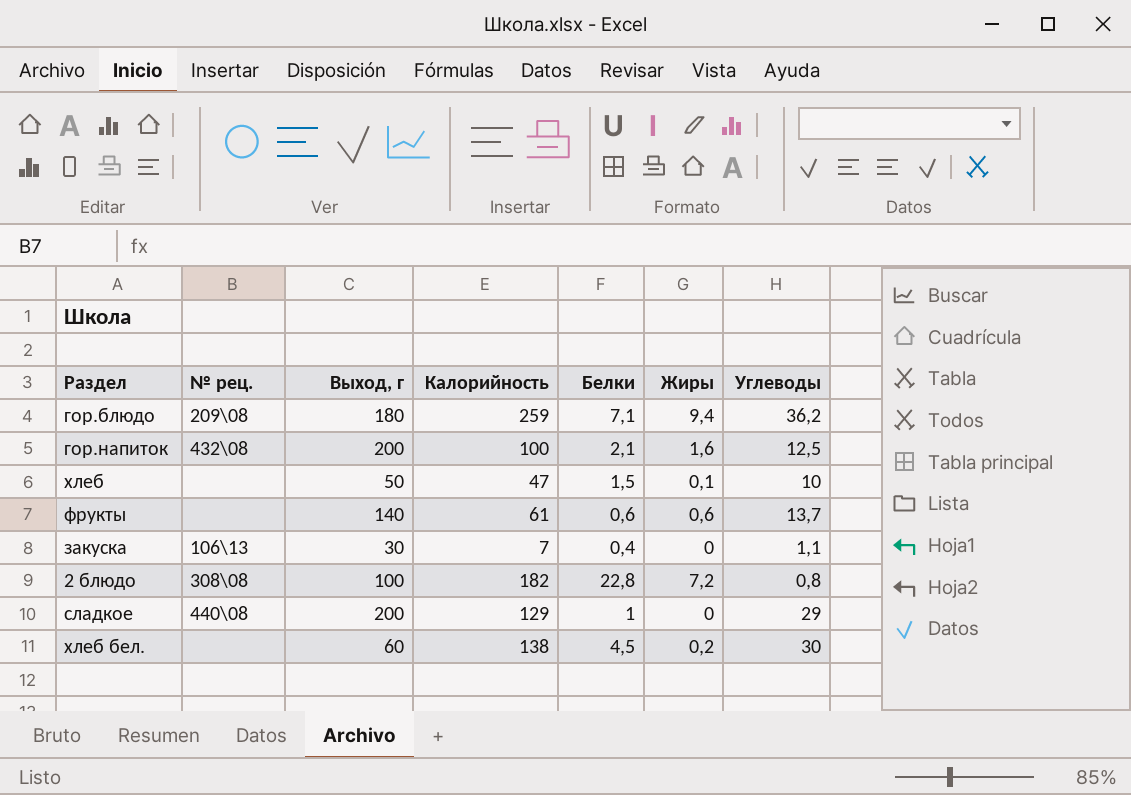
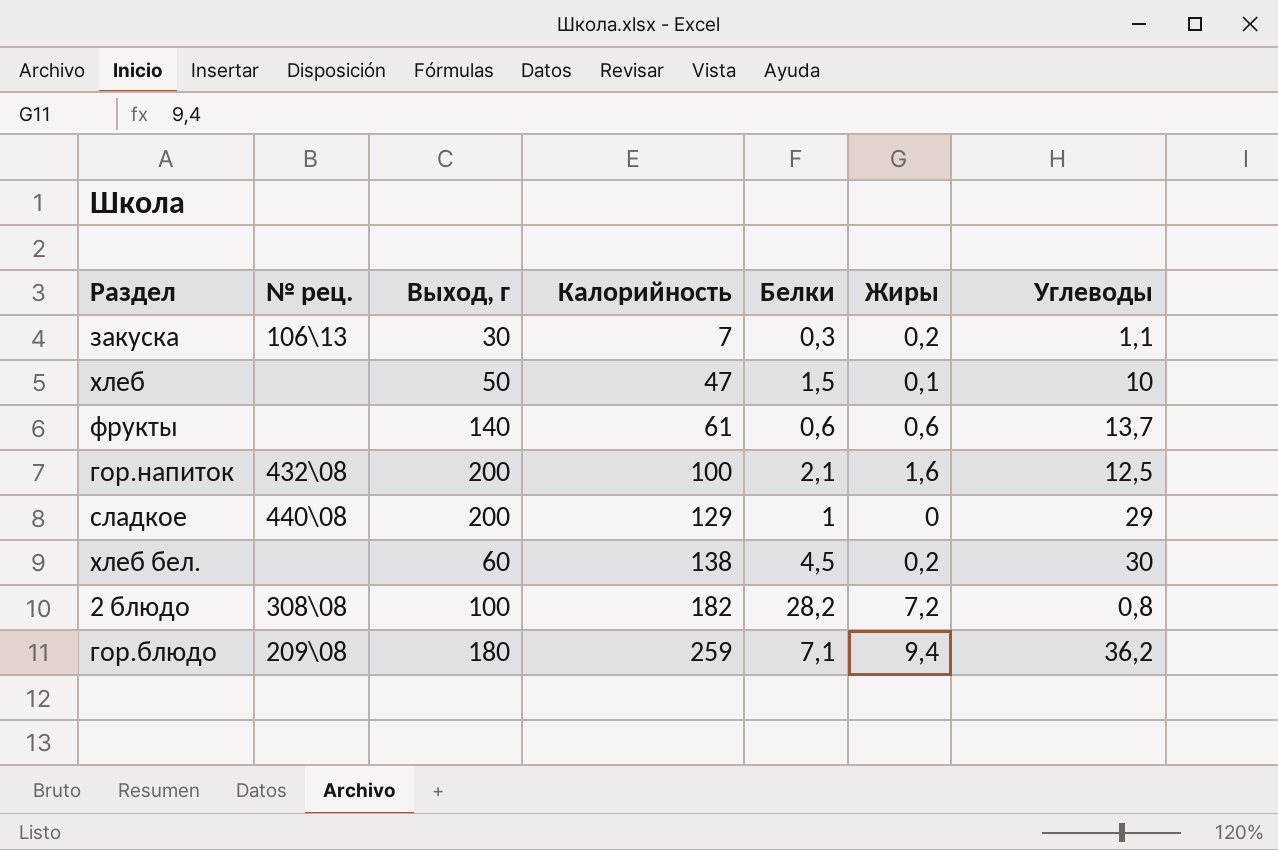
row order: none -> Калорийность ascending
закуска | Белки: 0,4 -> 0,3
закуска | Жиры: 0 -> 0,2
2 блюдо | Белки: 22,8 -> 28,2

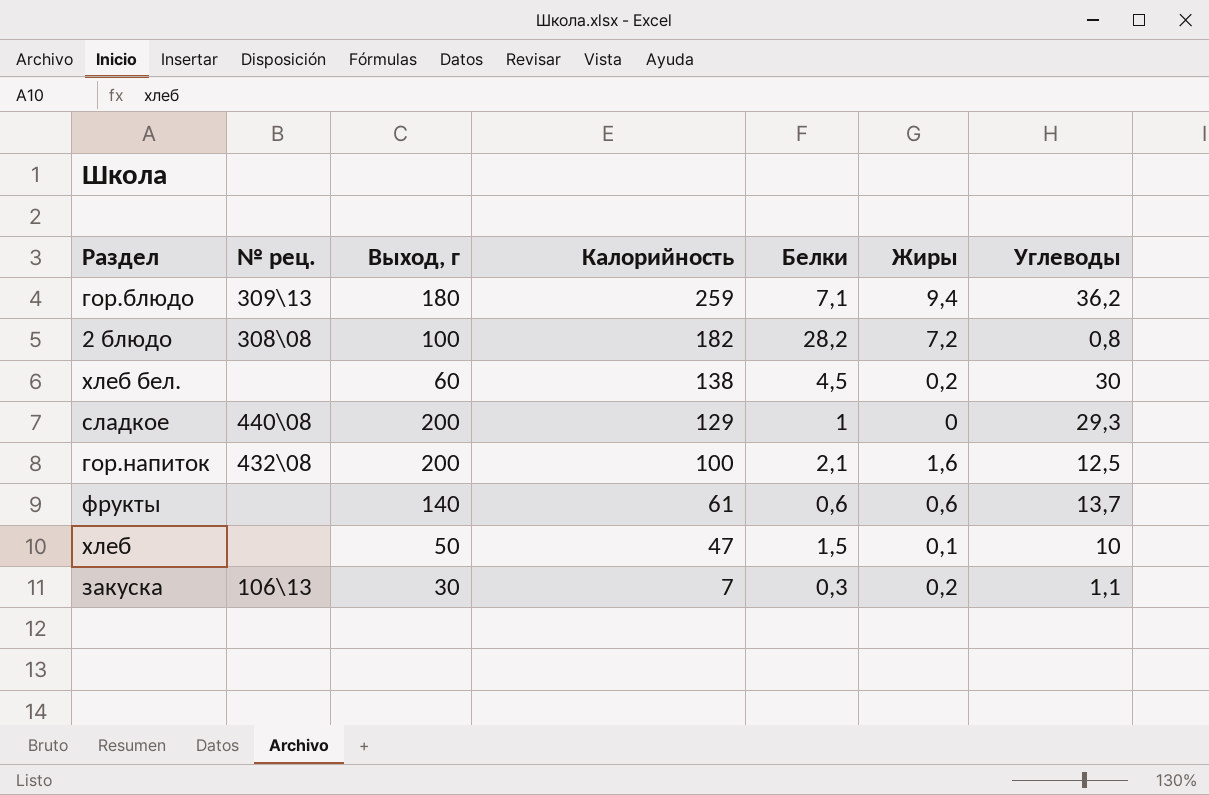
row order: Калорийность ascending -> Калорийность descending
гор.блюдо | № рец.: 209\08 -> 309\13
сладкое | Углеводы: 29 -> 29,3

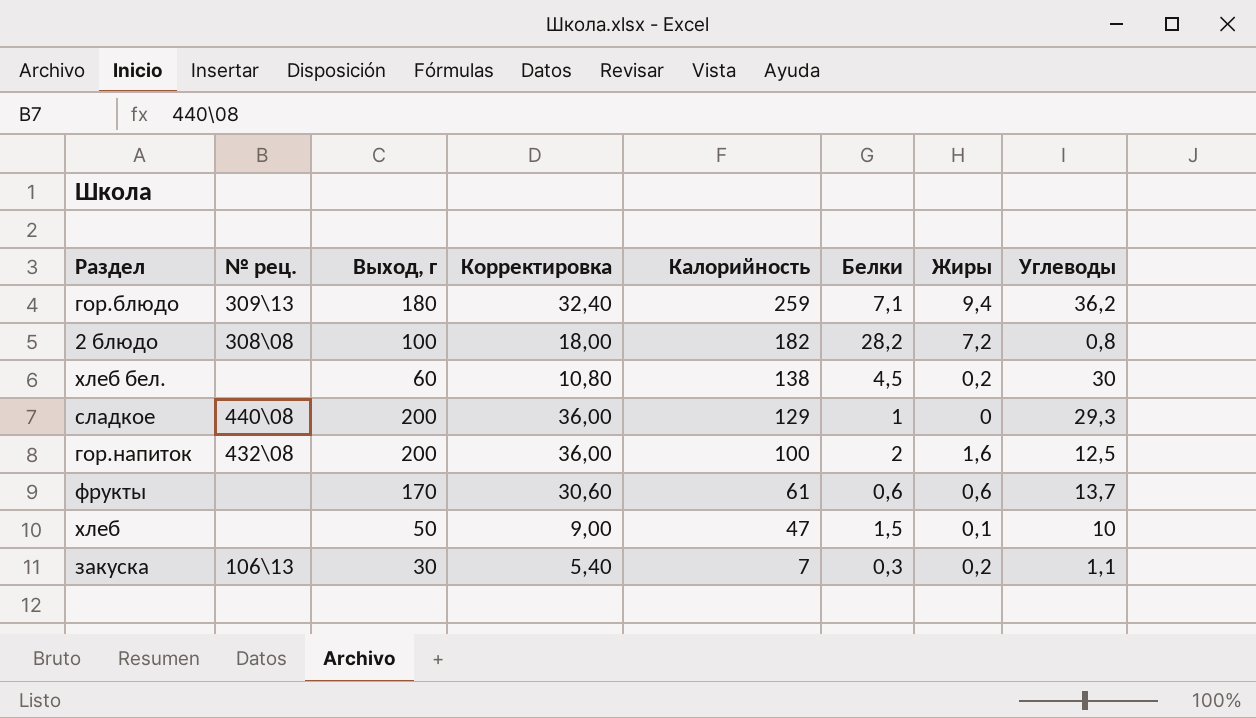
column Корректировка | formula: none -> [Выход, г] * 0,18
гор.напиток | Белки: 2,1 -> 2
фрукты | Выход, г: 140 -> 170

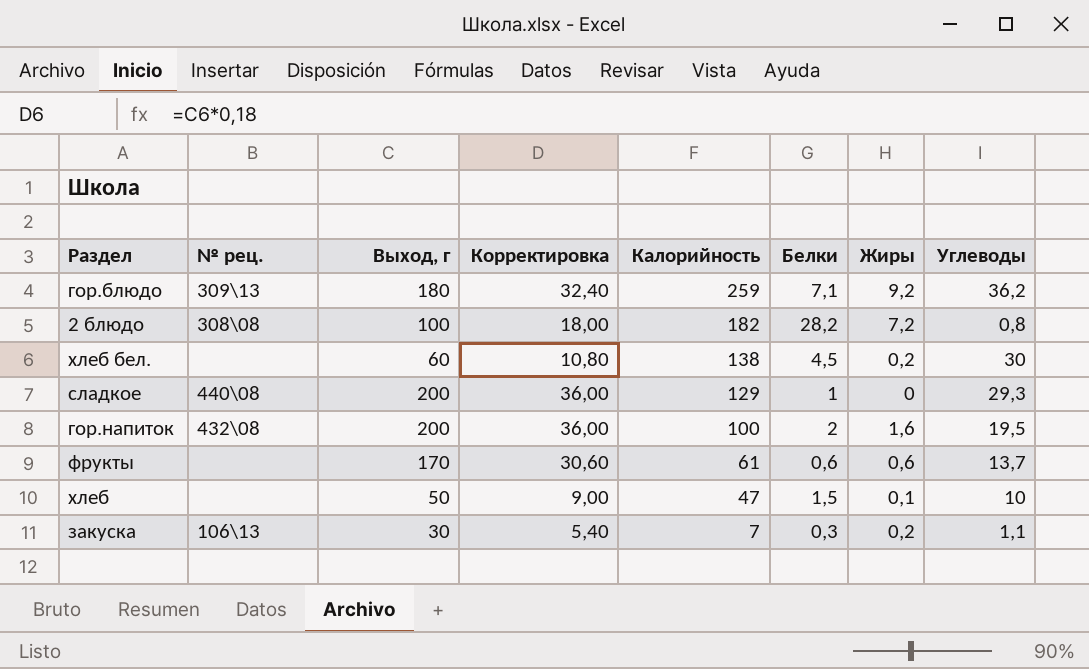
гор.блюдо | Жиры: 9,4 -> 9,2
гор.напиток | Углеводы: 12,5 -> 19,5

